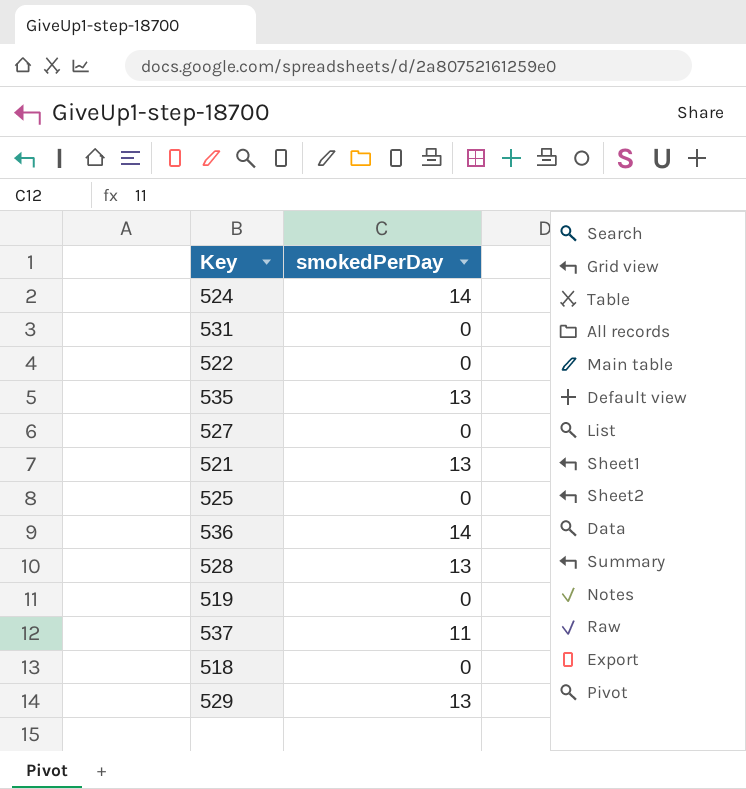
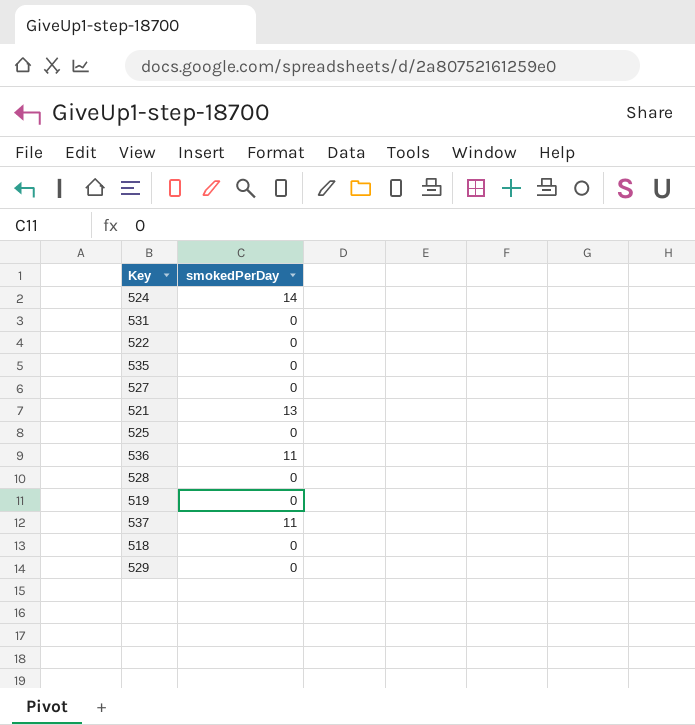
535 | smokedPerDay: 13 -> 0
536 | smokedPerDay: 14 -> 11
528 | smokedPerDay: 13 -> 0
529 | smokedPerDay: 13 -> 0

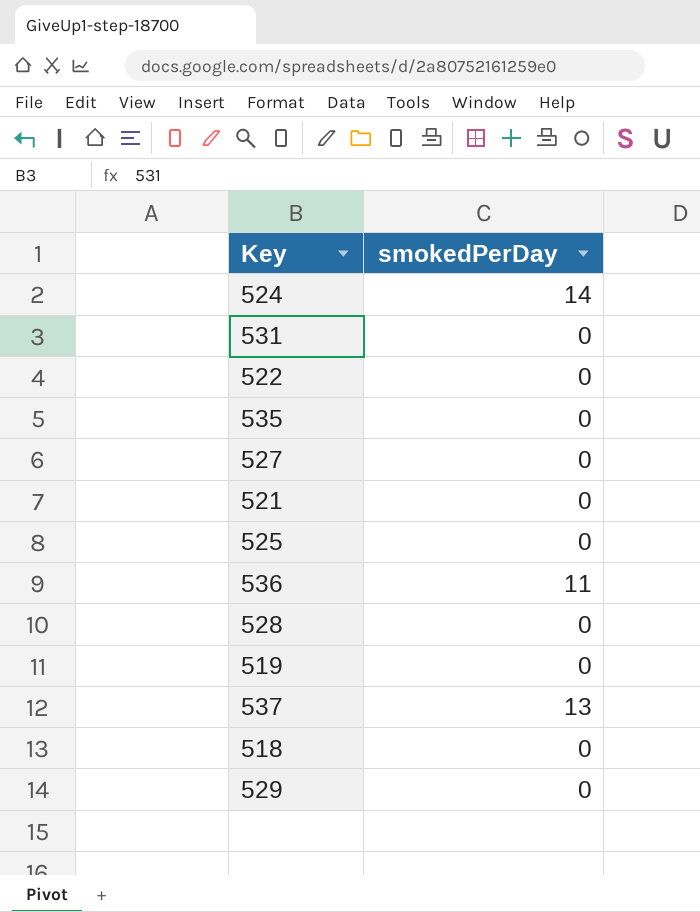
521 | smokedPerDay: 13 -> 0
537 | smokedPerDay: 11 -> 13

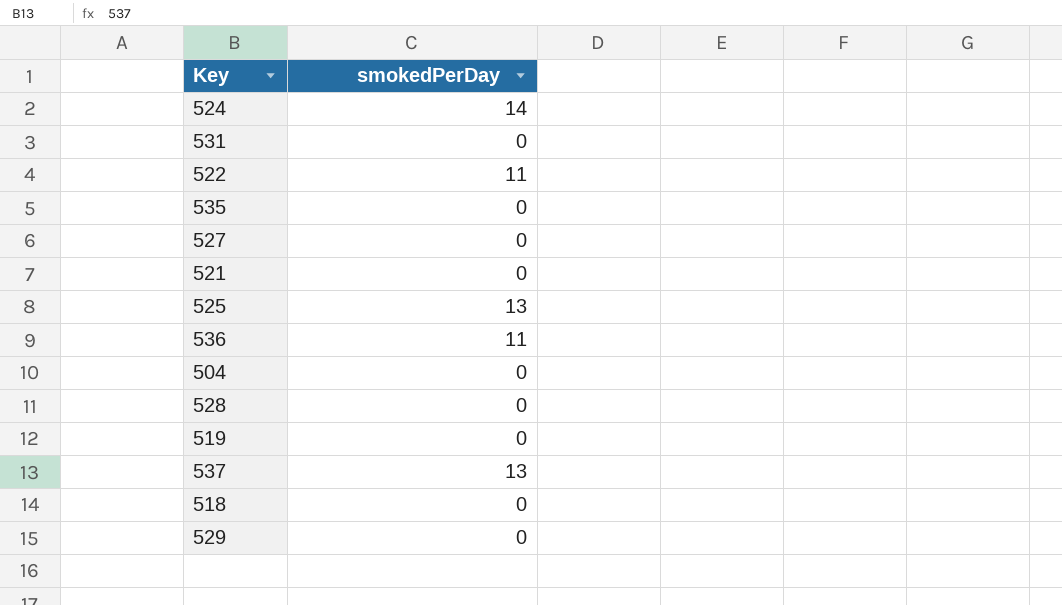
522 | smokedPerDay: 0 -> 11
525 | smokedPerDay: 0 -> 13
row 504: none -> 0

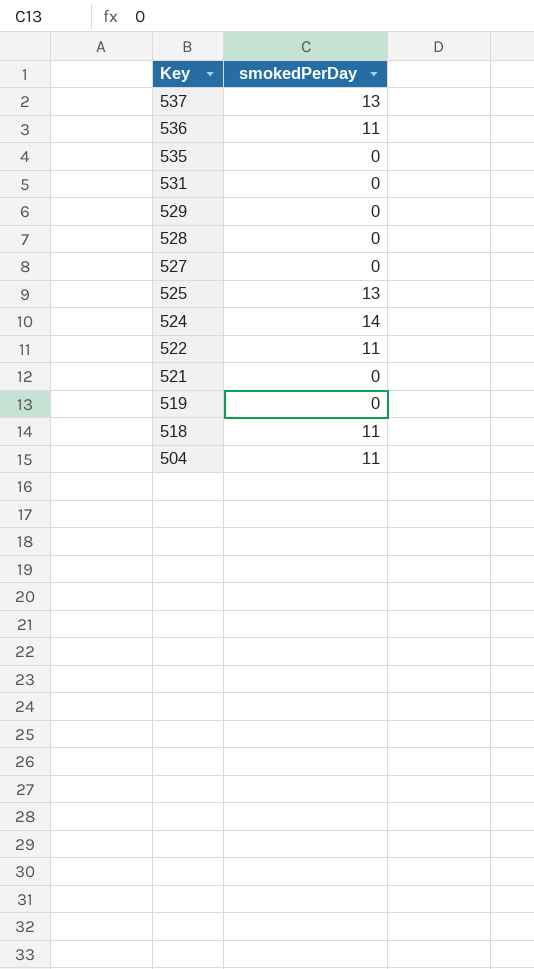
row order: none -> Key descending
518 | smokedPerDay: 0 -> 11
504 | smokedPerDay: 0 -> 11

